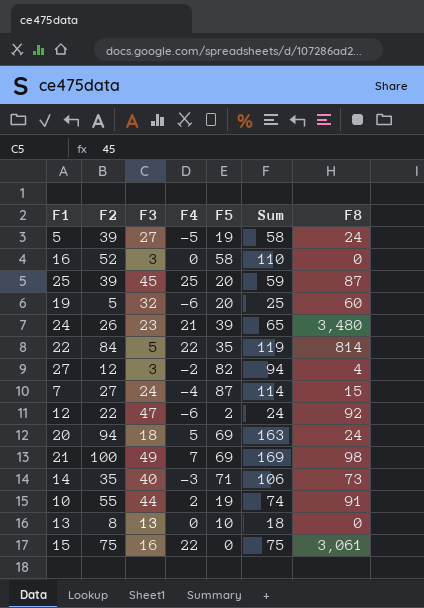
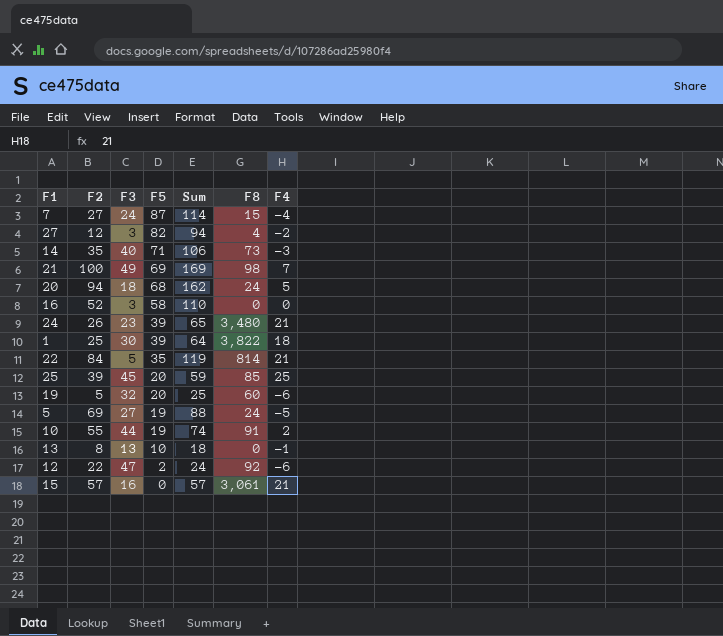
row order: none -> F5 descending
column F4 | position: 4 -> 7
20 | F5: 69 -> 68
20 | Sum: 163 -> 162
row 1: none -> 25 | 30 | 39 | 64 | 3,822 | 18
22 | F4: 22 -> 21
25 | F8: 87 -> 85
5 | F2: 39 -> 69
5 | Sum: 58 -> 88
13 | F4: 0 -> -1
15 | F2: 75 -> 57
15 | Sum: 75 -> 57
15 | F4: 22 -> 21

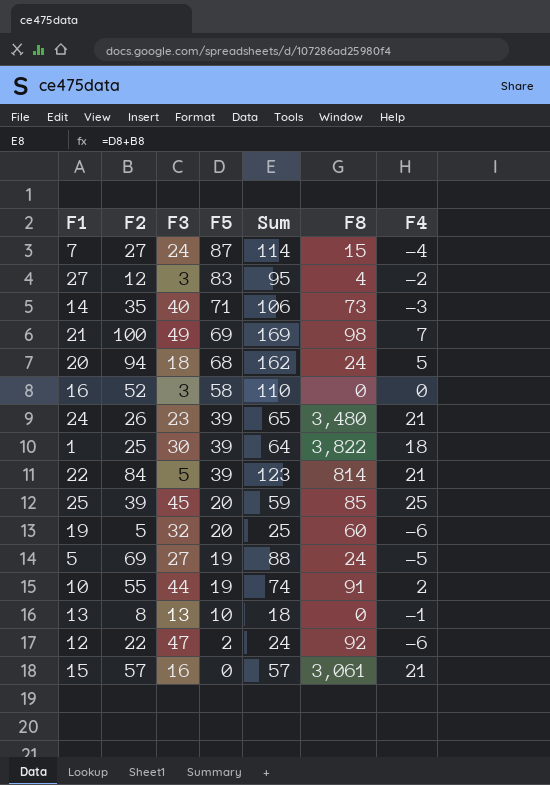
27 | F5: 82 -> 83
27 | Sum: 94 -> 95
22 | F5: 35 -> 39
22 | Sum: 119 -> 123

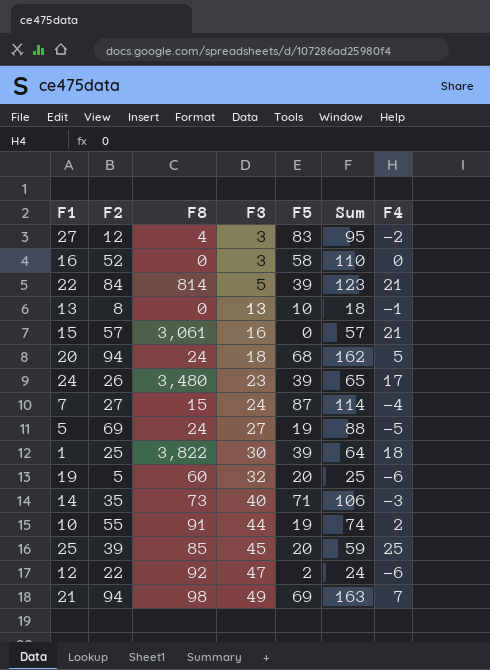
row order: F5 descending -> F3 ascending
column F8 | position: 6 -> 3
24 | F4: 21 -> 17
21 | F2: 100 -> 94
21 | Sum: 169 -> 163

